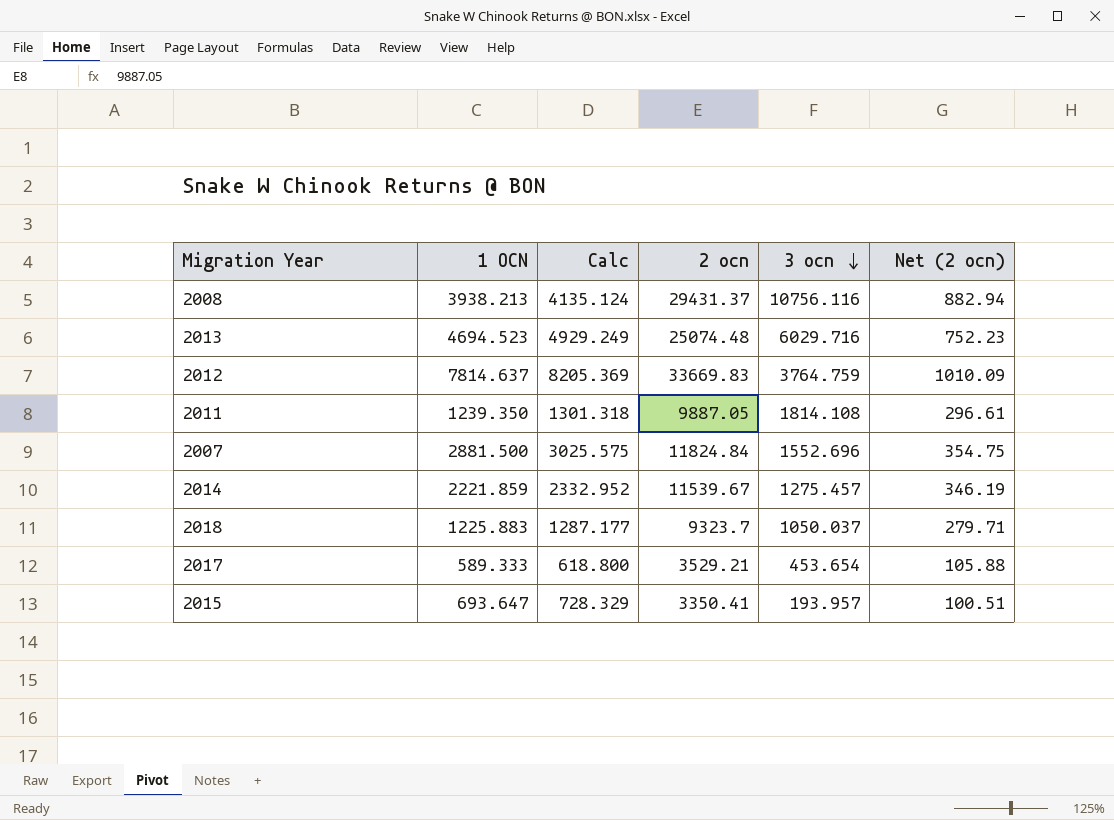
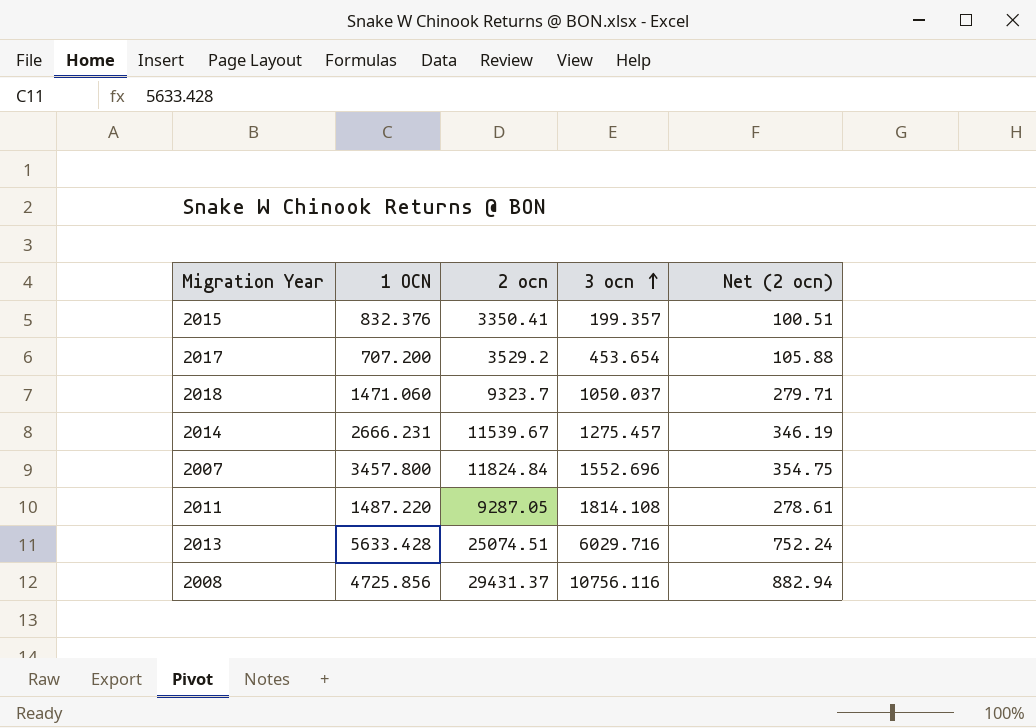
row order: 3 ocn descending -> 3 ocn ascending
column Calc | formula: [1 OCN] * 1.05 -> none
row 2012: 7814.637 | 8205.369 | 33669.83 | 3764.759 | 1010.09 -> none
2015 | 1 OCN: 693.647 -> 832.376
2015 | 3 ocn: 193.957 -> 199.357
2017 | 1 OCN: 589.333 -> 707.200
2017 | 2 ocn: 3529.21 -> 3529.2
2018 | 1 OCN: 1225.883 -> 1471.060
2014 | 1 OCN: 2221.859 -> 2666.231
2007 | 1 OCN: 2881.500 -> 3457.800
2011 | 1 OCN: 1239.350 -> 1487.220
2011 | 2 ocn: 9887.05 -> 9287.05
2011 | Net (2 ocn): 296.61 -> 278.61
2013 | 1 OCN: 4694.523 -> 5633.428
2013 | 2 ocn: 25074.48 -> 25074.51
2013 | Net (2 ocn): 752.23 -> 752.24
2008 | 1 OCN: 3938.213 -> 4725.856

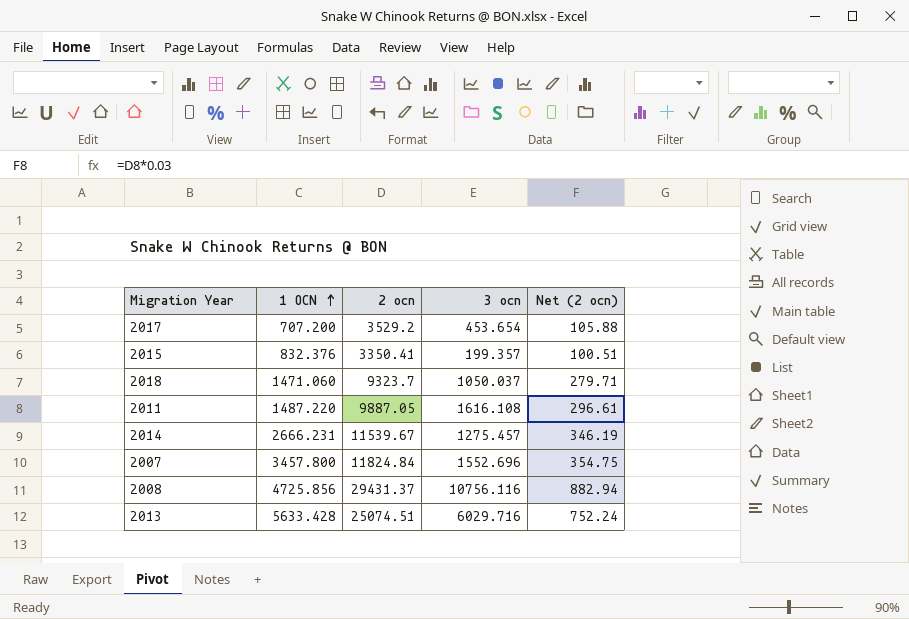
row order: 3 ocn ascending -> 1 OCN ascending
2011 | 2 ocn: 9287.05 -> 9887.05
2011 | 3 ocn: 1814.108 -> 1616.108
2011 | Net (2 ocn): 278.61 -> 296.61

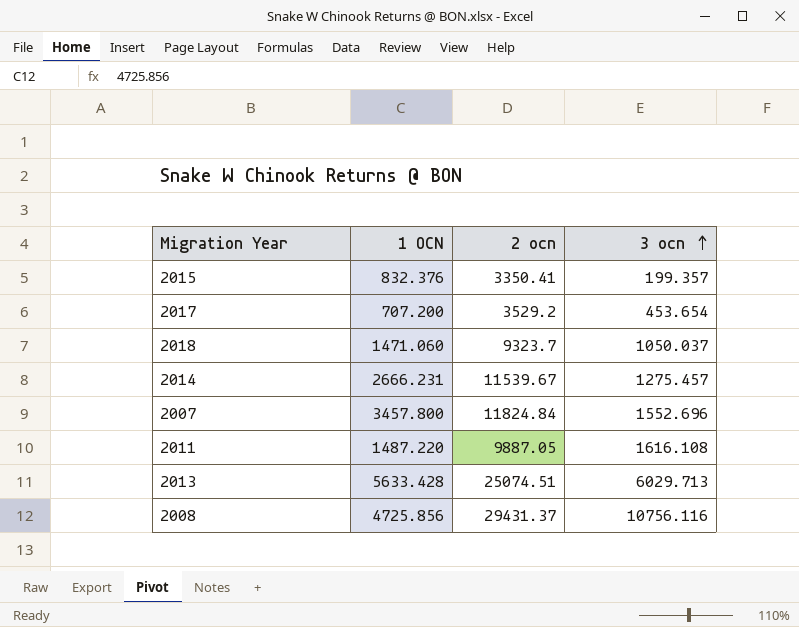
row order: 1 OCN ascending -> 3 ocn ascending
column Net (2 ocn) | formula: [2 ocn] * 0.03 -> none
2013 | 3 ocn: 6029.716 -> 6029.713

